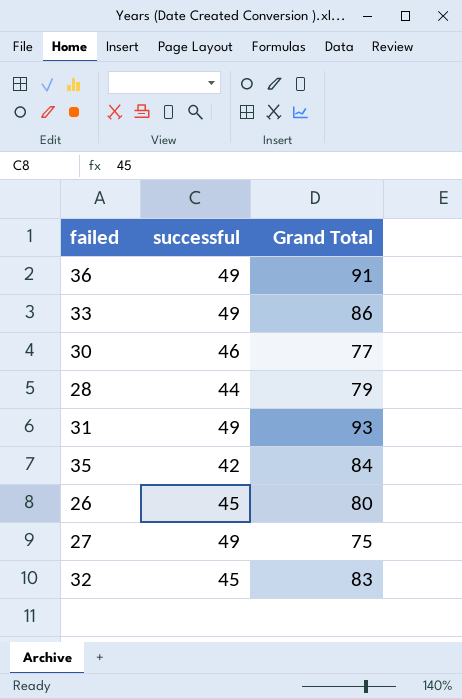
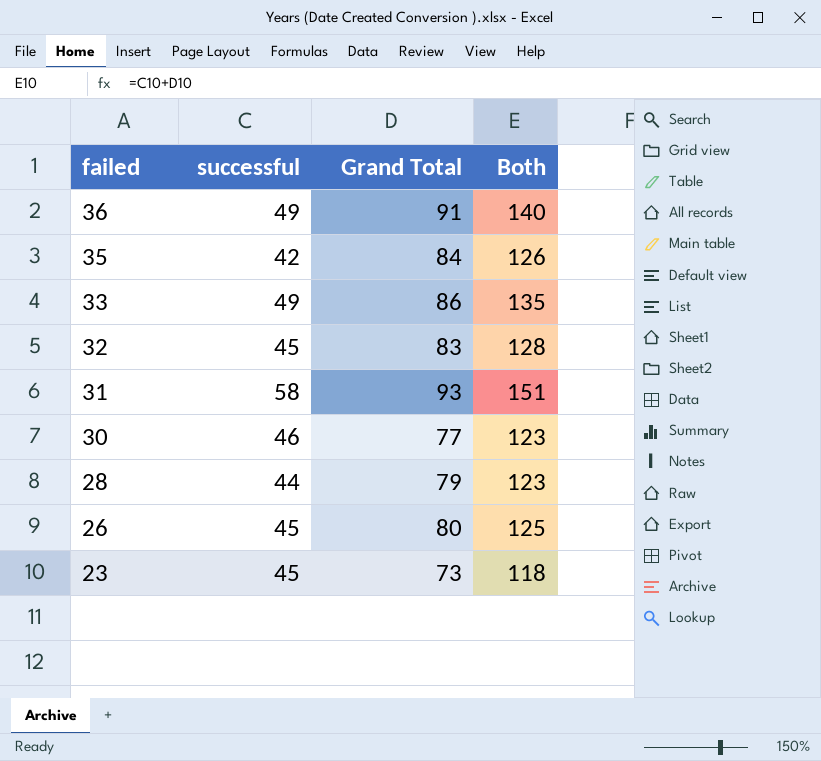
row order: none -> failed descending
column Both | formula: none -> [successful] + [Grand Total]
row 27: 49 | 75 -> none
31 | successful: 49 -> 58
row 23: none -> 45 | 73 | 118

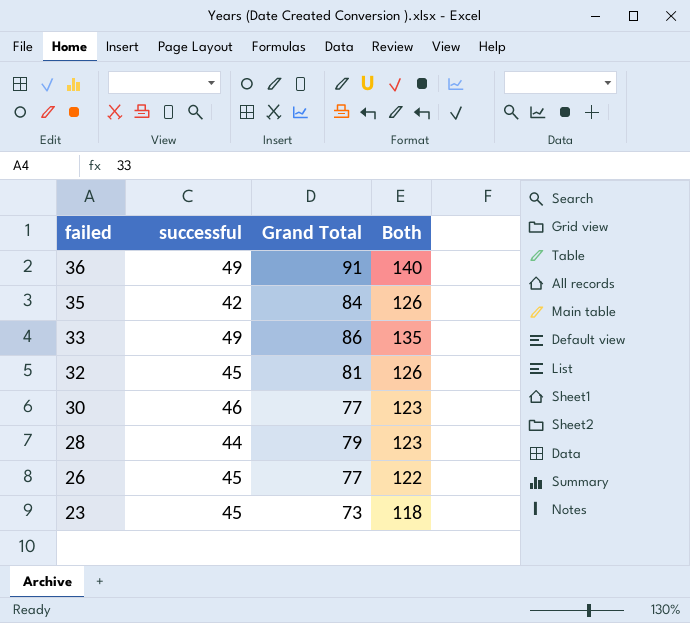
row 31: 58 | 93 | 151 -> none
32 | Grand Total: 83 -> 81
32 | Both: 128 -> 126
26 | Grand Total: 80 -> 77
26 | Both: 125 -> 122

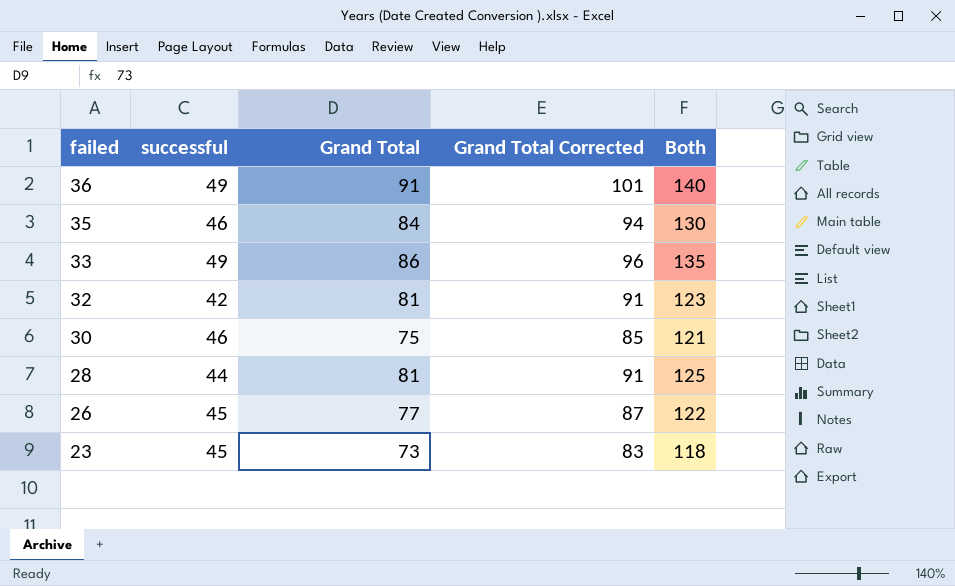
column Grand Total Corrected | formula: none -> [Grand Total] + 10
35 | successful: 42 -> 46
35 | Both: 126 -> 130
32 | successful: 45 -> 42
32 | Both: 126 -> 123
30 | Grand Total: 77 -> 75
30 | Both: 123 -> 121
28 | Grand Total: 79 -> 81
28 | Both: 123 -> 125

